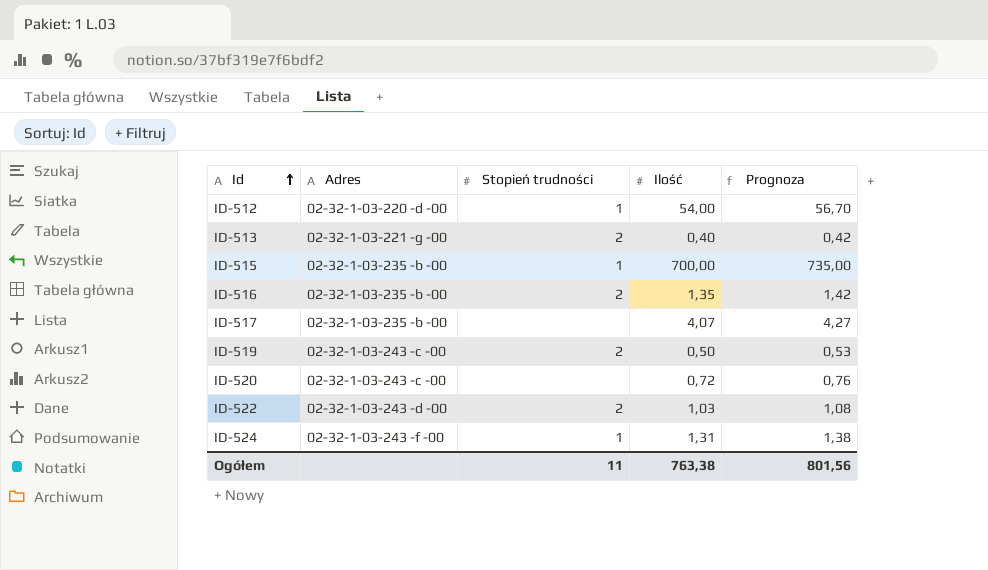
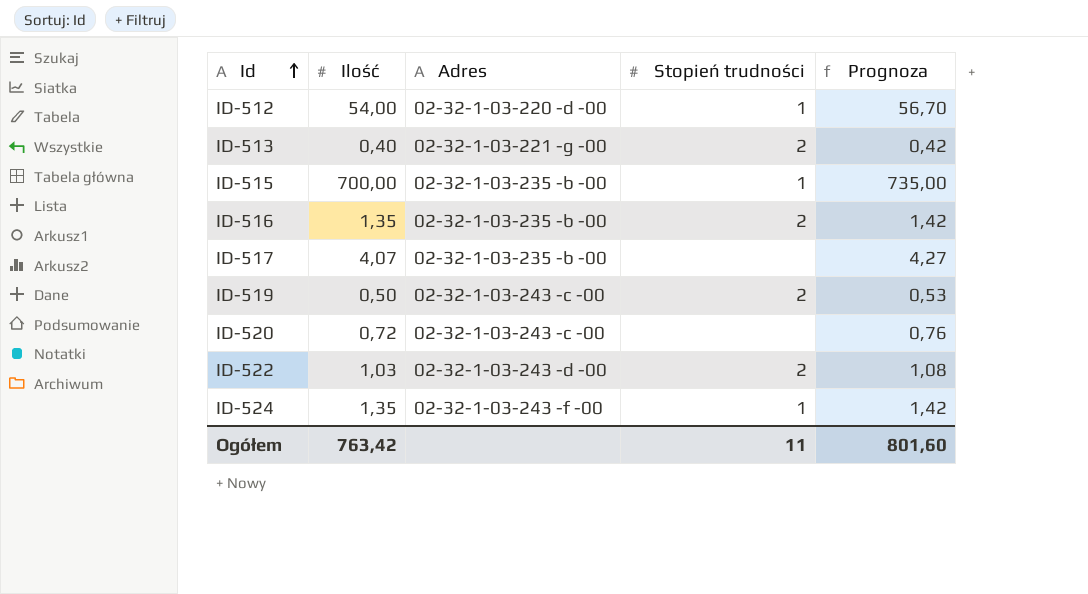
column Ilość | position: 4 -> 2
ID-524 | Ilość: 1,31 -> 1,35
ID-524 | Prognoza: 1,38 -> 1,42
Ogółem | Ilość: 763,38 -> 763,42
Ogółem | Prognoza: 801,56 -> 801,60

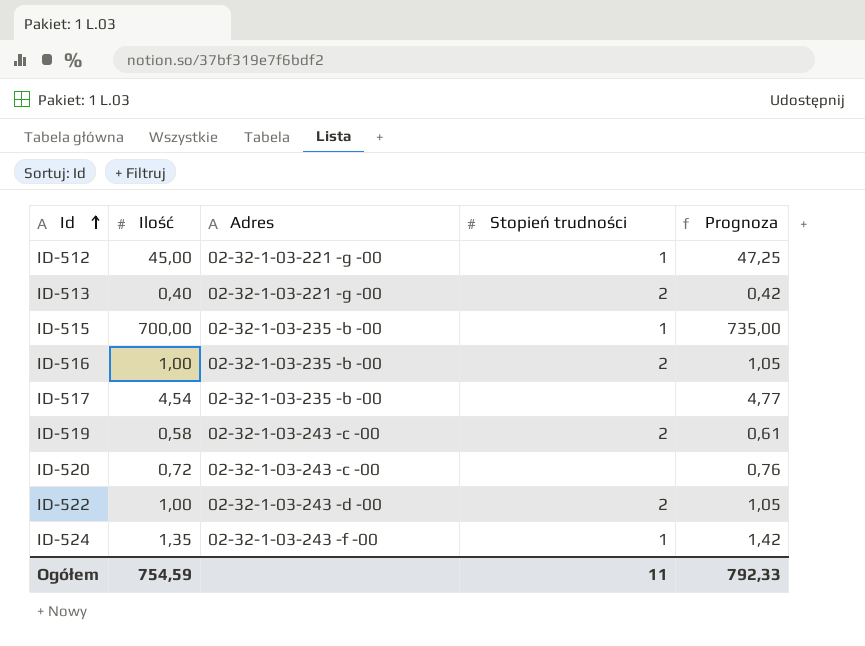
ID-512 | Ilość: 54,00 -> 45,00
ID-512 | Adres: 02-32-1-03-220 -d -00 -> 02-32-1-03-221 -g -00
ID-512 | Prognoza: 56,70 -> 47,25
ID-516 | Ilość: 1,35 -> 1,00
ID-516 | Prognoza: 1,42 -> 1,05
ID-517 | Ilość: 4,07 -> 4,54
ID-517 | Prognoza: 4,27 -> 4,77
ID-519 | Ilość: 0,50 -> 0,58
ID-519 | Prognoza: 0,53 -> 0,61
ID-522 | Ilość: 1,03 -> 1,00
ID-522 | Prognoza: 1,08 -> 1,05
Ogółem | Ilość: 763,42 -> 754,59
Ogółem | Prognoza: 801,60 -> 792,33

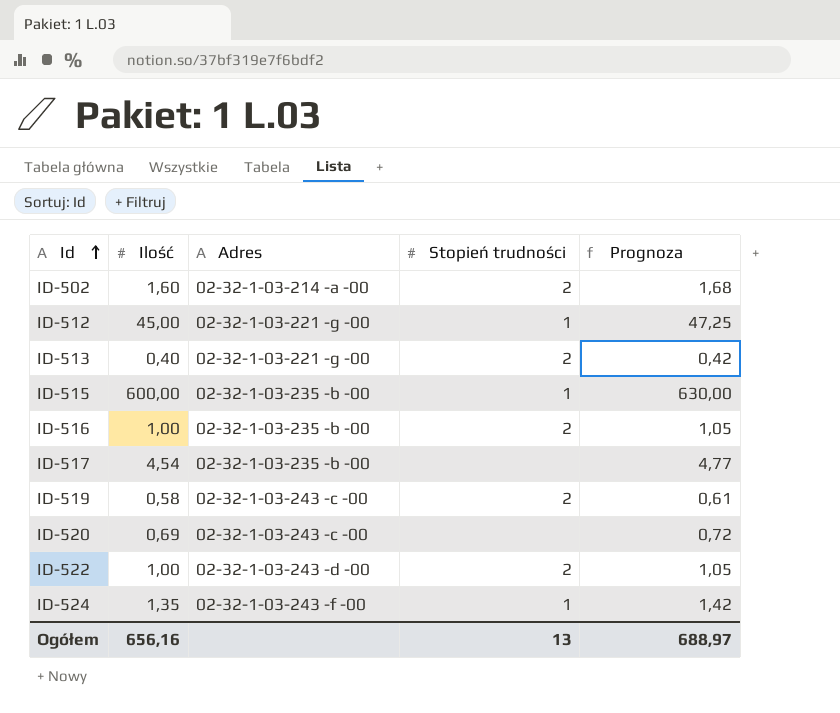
row ID-502: none -> 1,60 | 02-32-1-03-214 -a -00 | 2 | 1,68
ID-515 | Ilość: 700,00 -> 600,00
ID-515 | Prognoza: 735,00 -> 630,00
ID-520 | Ilość: 0,72 -> 0,69
ID-520 | Prognoza: 0,76 -> 0,72
Ogółem | Ilość: 754,59 -> 656,16
Ogółem | Stopień trudności: 11 -> 13
Ogółem | Prognoza: 792,33 -> 688,97

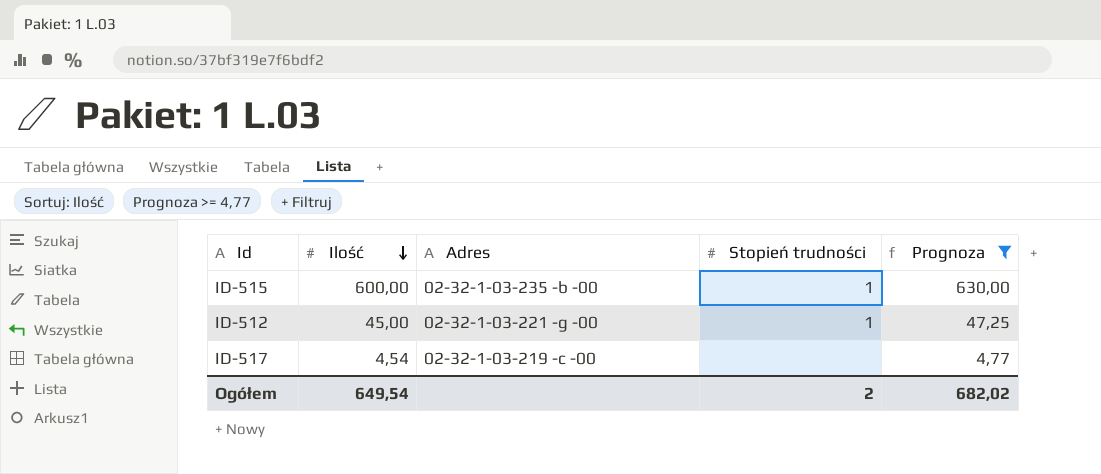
filter: none -> Prognoza >= 4,77
row order: Id ascending -> Ilość descending
ID-517 | Adres: 02-32-1-03-235 -b -00 -> 02-32-1-03-219 -c -00
Ogółem | Ilość: 656,16 -> 649,54
Ogółem | Stopień trudności: 13 -> 2
Ogółem | Prognoza: 688,97 -> 682,02

